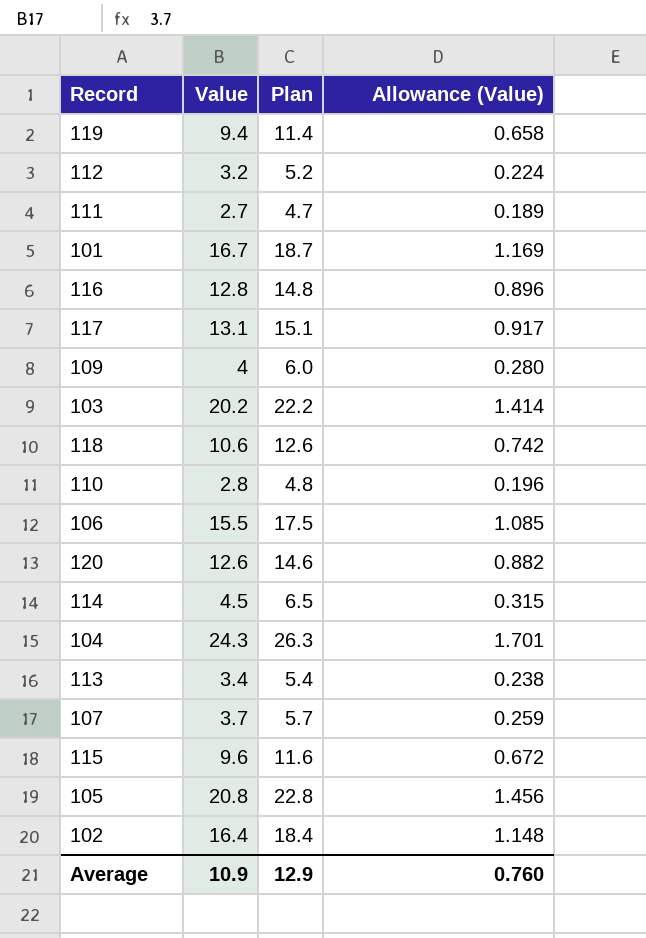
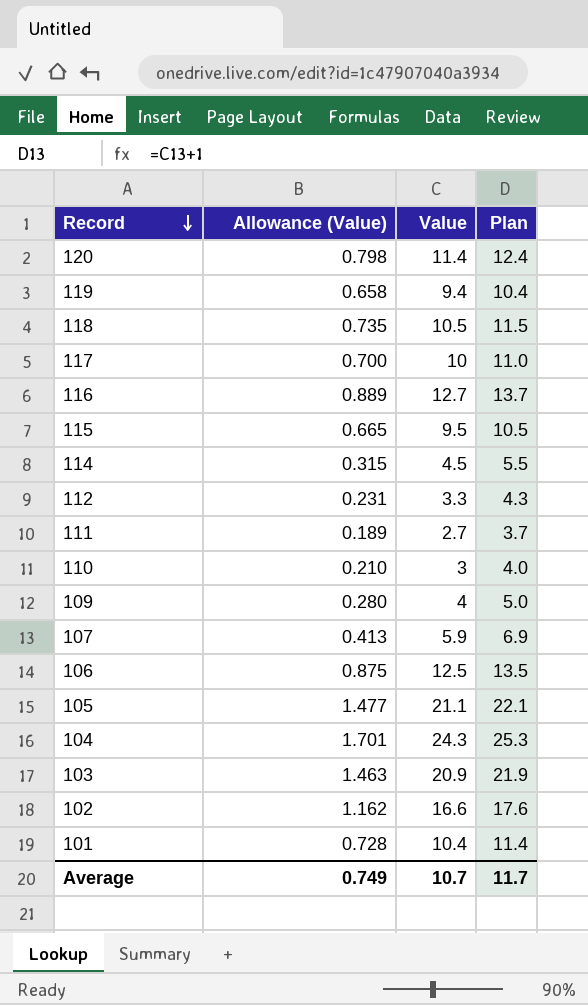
row order: none -> Record descending
column Allowance (Value) | position: 4 -> 2
column Plan | formula: [Value] + 2 -> [Value] + 1
row 113: 3.4 | 5.4 | 0.238 -> none
120 | Allowance (Value): 0.882 -> 0.798
120 | Value: 12.6 -> 11.4
118 | Allowance (Value): 0.742 -> 0.735
118 | Value: 10.6 -> 10.5
117 | Allowance (Value): 0.917 -> 0.700
117 | Value: 13.1 -> 10
116 | Allowance (Value): 0.896 -> 0.889
116 | Value: 12.8 -> 12.7
115 | Allowance (Value): 0.672 -> 0.665
115 | Value: 9.6 -> 9.5
112 | Allowance (Value): 0.224 -> 0.231
112 | Value: 3.2 -> 3.3
110 | Allowance (Value): 0.196 -> 0.210
110 | Value: 2.8 -> 3
107 | Allowance (Value): 0.259 -> 0.413
107 | Value: 3.7 -> 5.9
106 | Allowance (Value): 1.085 -> 0.875
106 | Value: 15.5 -> 12.5
105 | Allowance (Value): 1.456 -> 1.477
105 | Value: 20.8 -> 21.1
103 | Allowance (Value): 1.414 -> 1.463
103 | Value: 20.2 -> 20.9
102 | Allowance (Value): 1.148 -> 1.162
102 | Value: 16.4 -> 16.6
101 | Allowance (Value): 1.169 -> 0.728
101 | Value: 16.7 -> 10.4
Average | Allowance (Value): 0.760 -> 0.749
Average | Value: 10.9 -> 10.7
Average | Plan: 12.9 -> 11.7

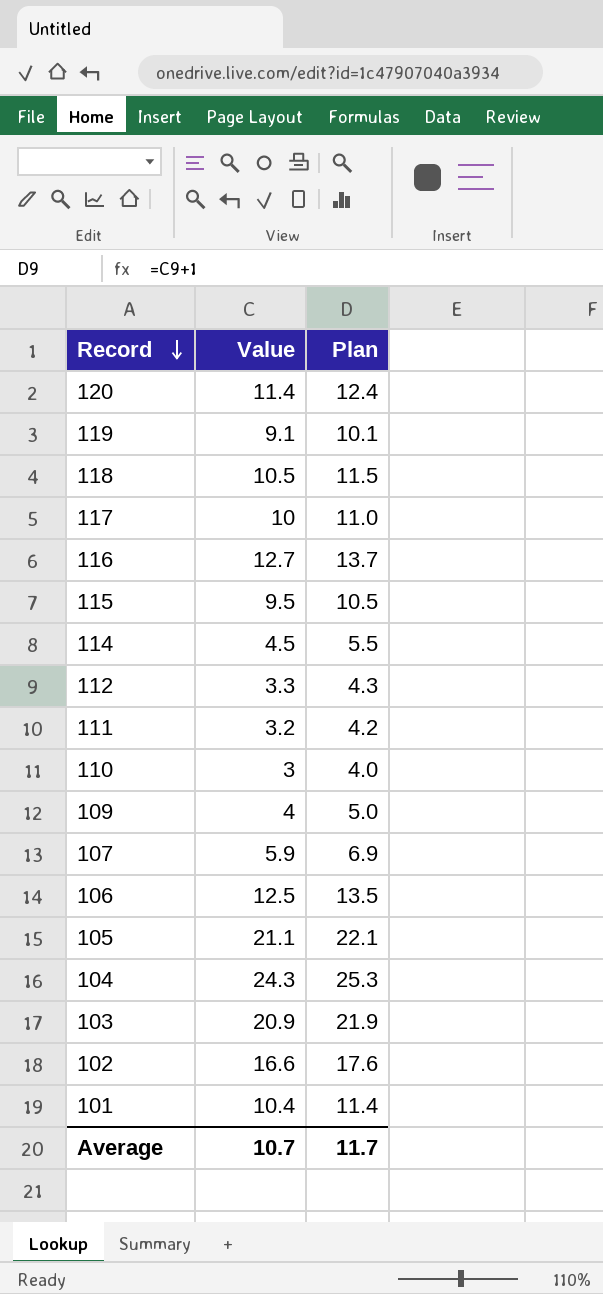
column Allowance (Value) | formula: [Value] * 0.07 -> none
119 | Value: 9.4 -> 9.1
119 | Plan: 10.4 -> 10.1
111 | Value: 2.7 -> 3.2
111 | Plan: 3.7 -> 4.2

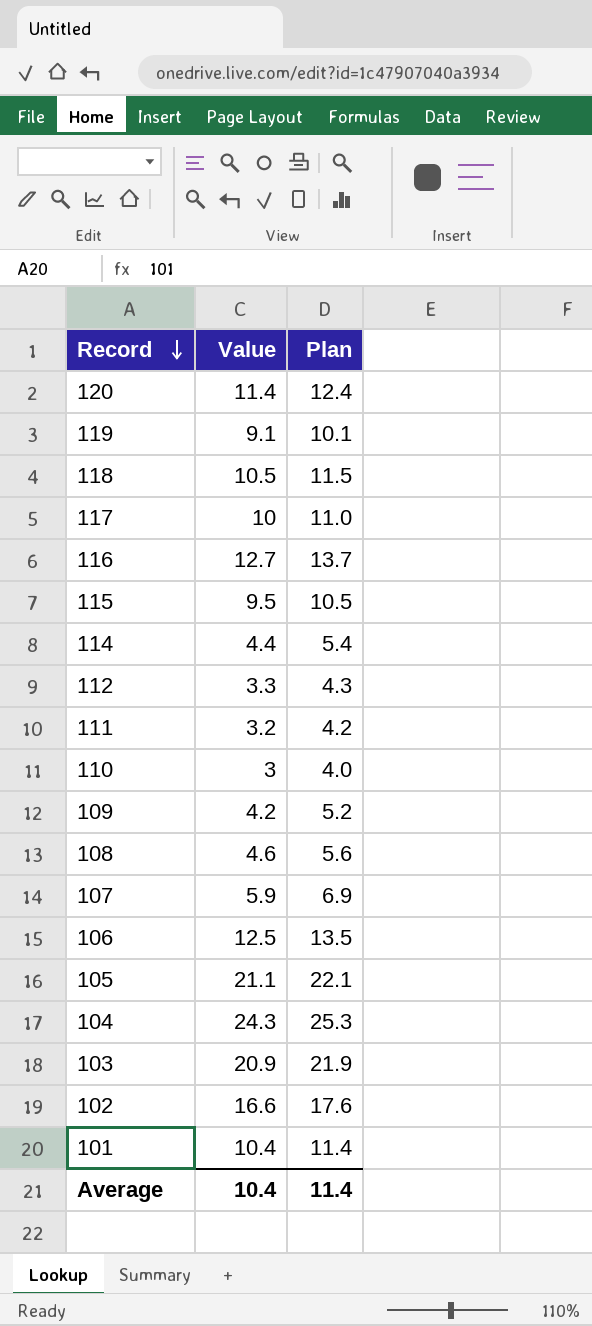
114 | Value: 4.5 -> 4.4
114 | Plan: 5.5 -> 5.4
109 | Value: 4 -> 4.2
109 | Plan: 5.0 -> 5.2
row 108: none -> 4.6 | 5.6
Average | Value: 10.7 -> 10.4
Average | Plan: 11.7 -> 11.4

